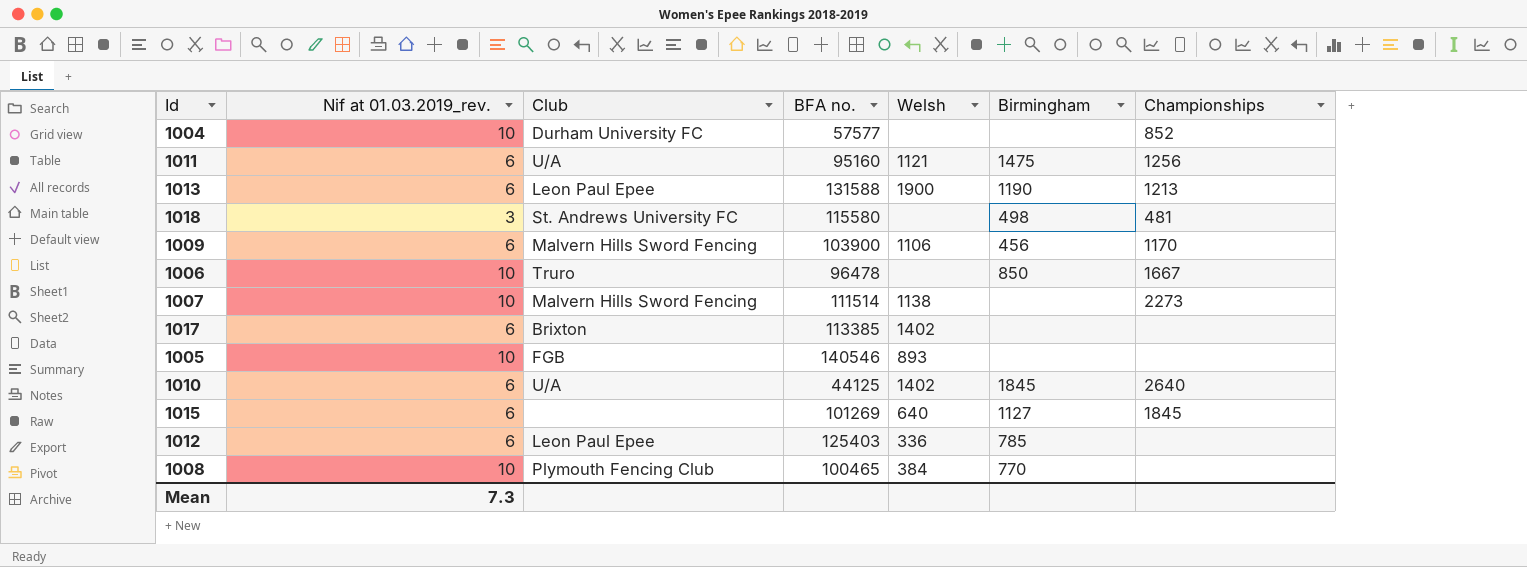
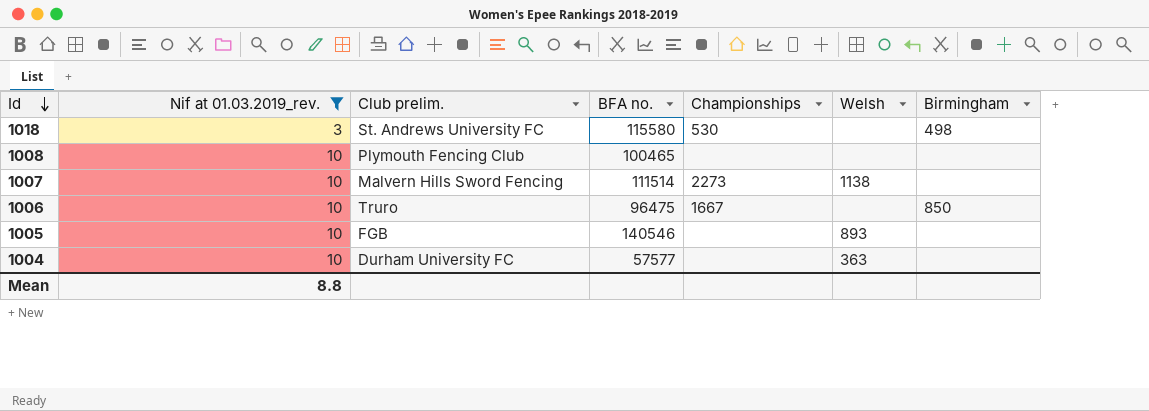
filter: none -> Nif at 01.03.2019_rev. != 6
row order: none -> Id descending
column name: Club -> Club prelim.
column Championships | position: 7 -> 5
1018 | Championships: 481 -> 530
1008 | Welsh: 384 -> none
1008 | Birmingham: 770 -> none
1006 | BFA no.: 96478 -> 96475
1004 | Championships: 852 -> none
1004 | Welsh: none -> 363
Mean | Nif at 01.03.2019_rev.: 7.3 -> 8.8

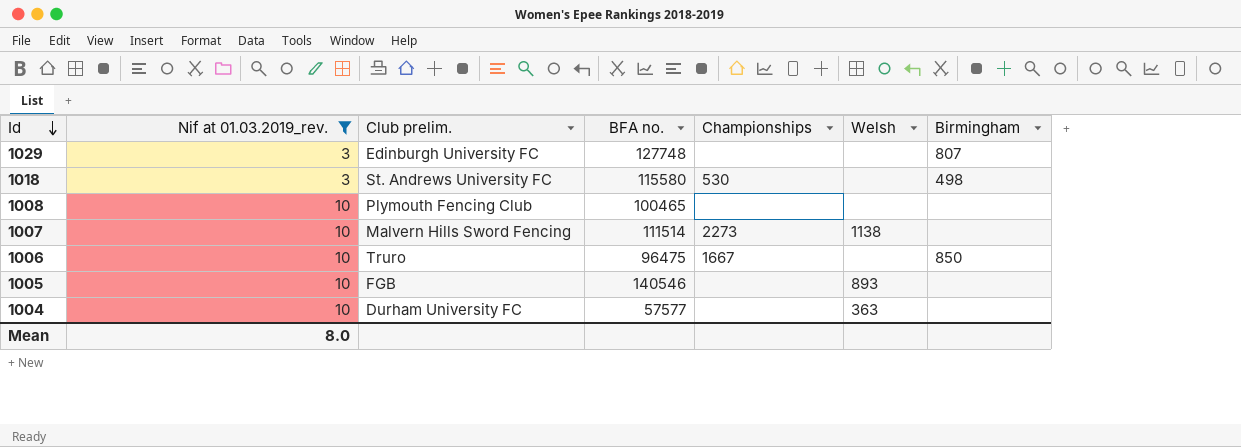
row 1029: none -> 3 | Edinburgh University FC | 127748 | none | none | 807
Mean | Nif at 01.03.2019_rev.: 8.8 -> 8.0

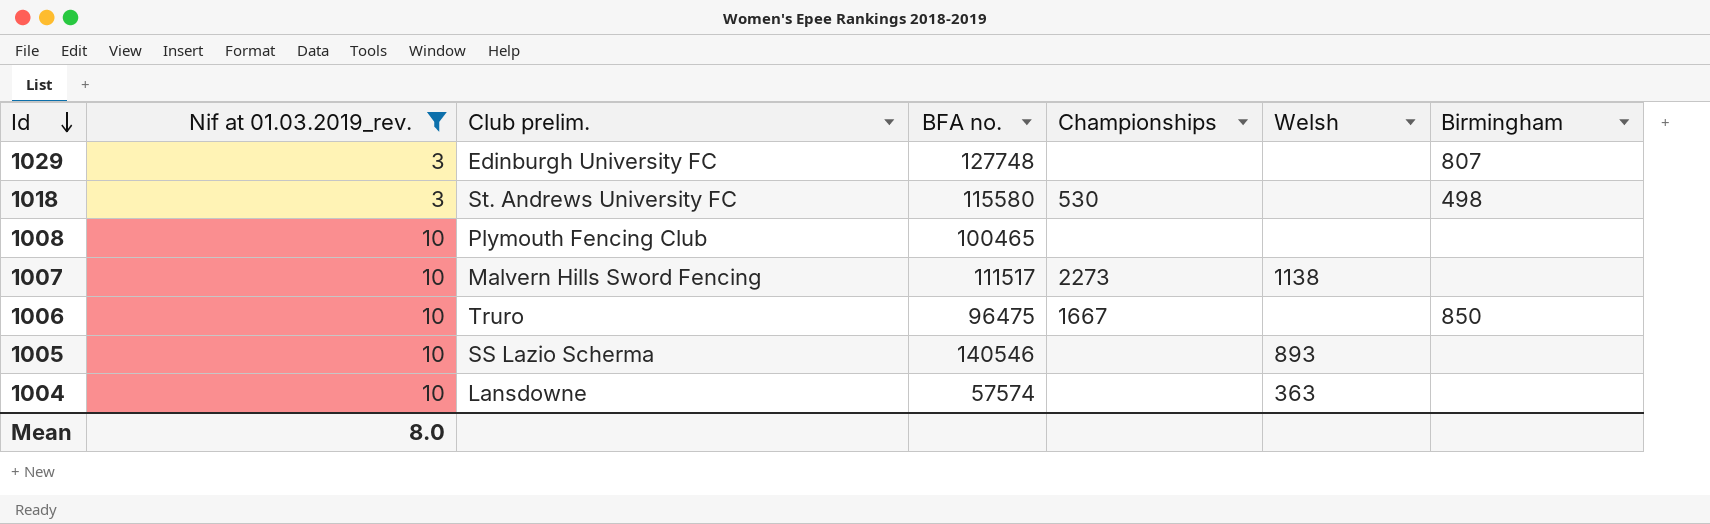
1007 | BFA no.: 111514 -> 111517
1005 | Club prelim.: FGB -> SS Lazio Scherma
1004 | Club prelim.: Durham University FC -> Lansdowne
1004 | BFA no.: 57577 -> 57574

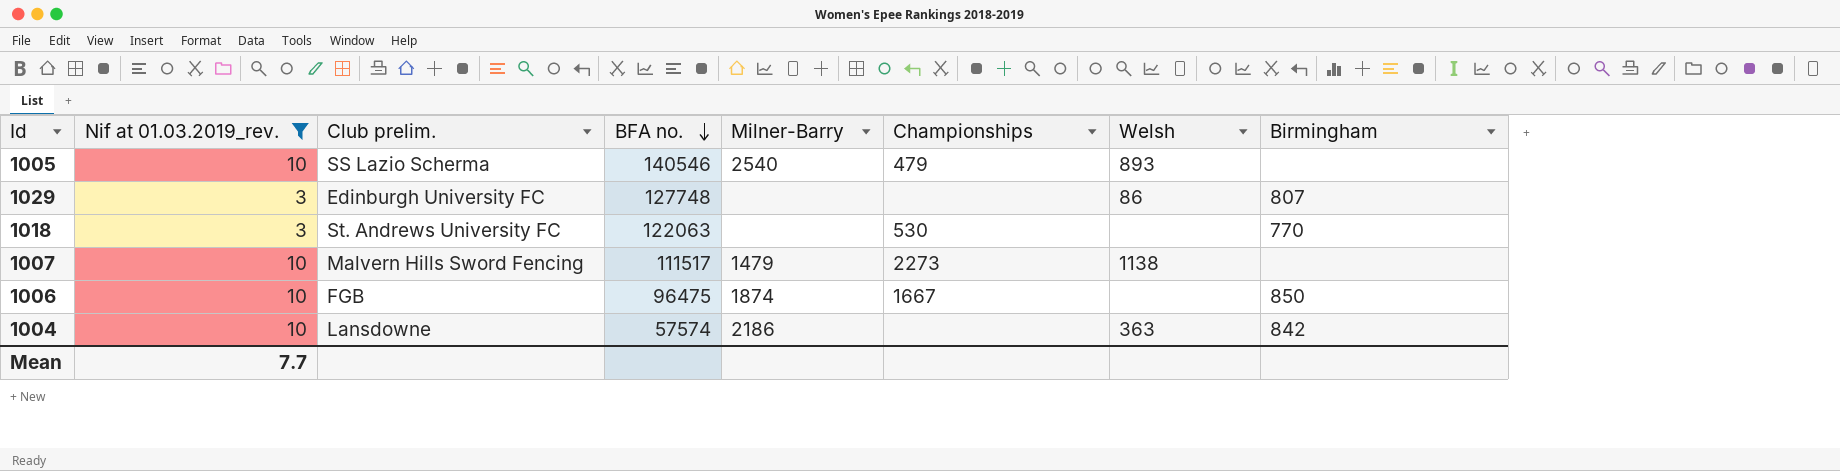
row order: Id descending -> BFA no. descending
column Milner-Barry | position: none -> 5
row 1008: 10 | Plymouth Fencing Club | 100465 | none | none | none -> none
1005 | Championships: none -> 479
1029 | Welsh: none -> 86
1018 | BFA no.: 115580 -> 122063
1018 | Birmingham: 498 -> 770
1006 | Club prelim.: Truro -> FGB
1004 | Birmingham: none -> 842
Mean | Nif at 01.03.2019_rev.: 8.0 -> 7.7

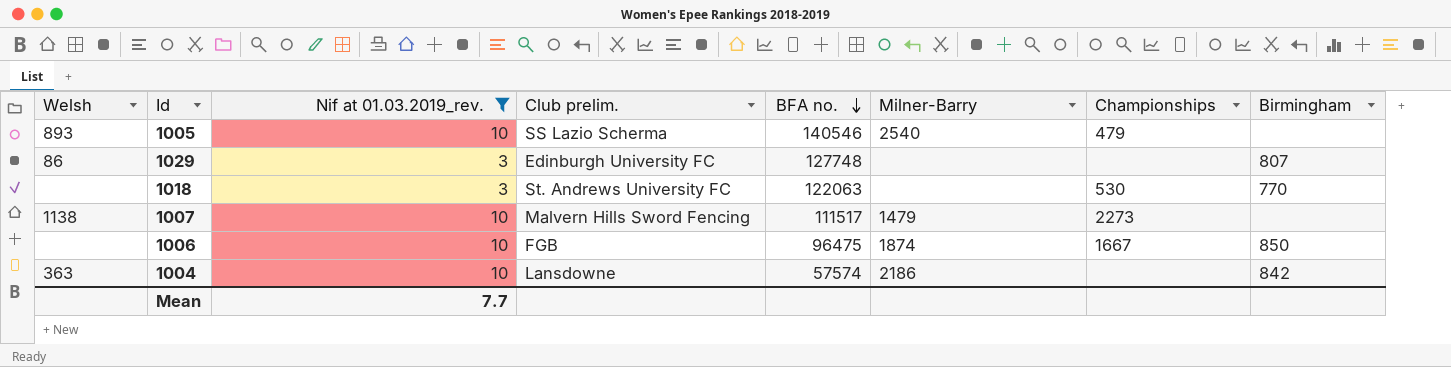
column Welsh | position: 7 -> 1

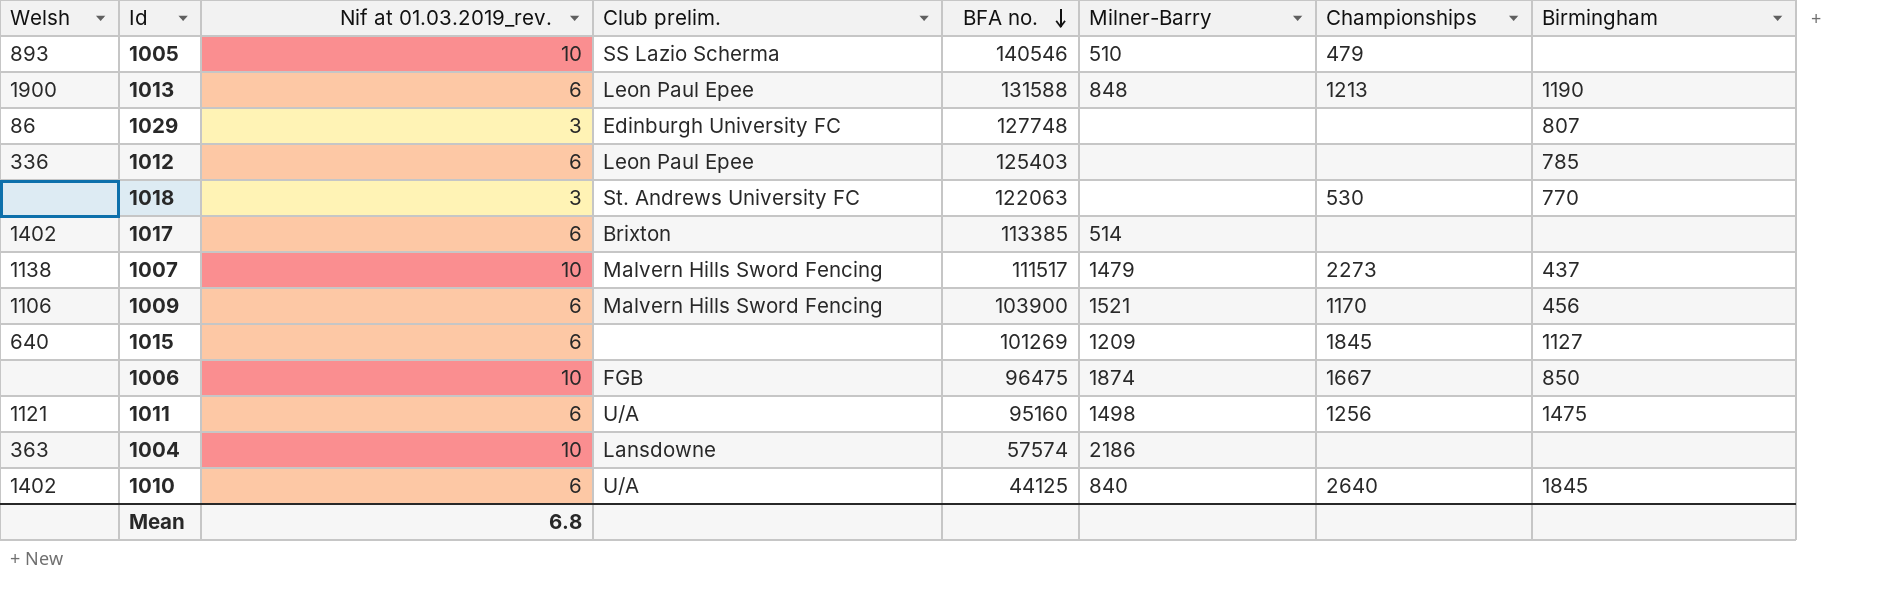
filter: Nif at 01.03.2019_rev. != 6 -> none
1005 | Milner-Barry: 2540 -> 510
1007 | Birmingham: none -> 437
1004 | Birmingham: 842 -> none
Mean | Nif at 01.03.2019_rev.: 7.7 -> 6.8

